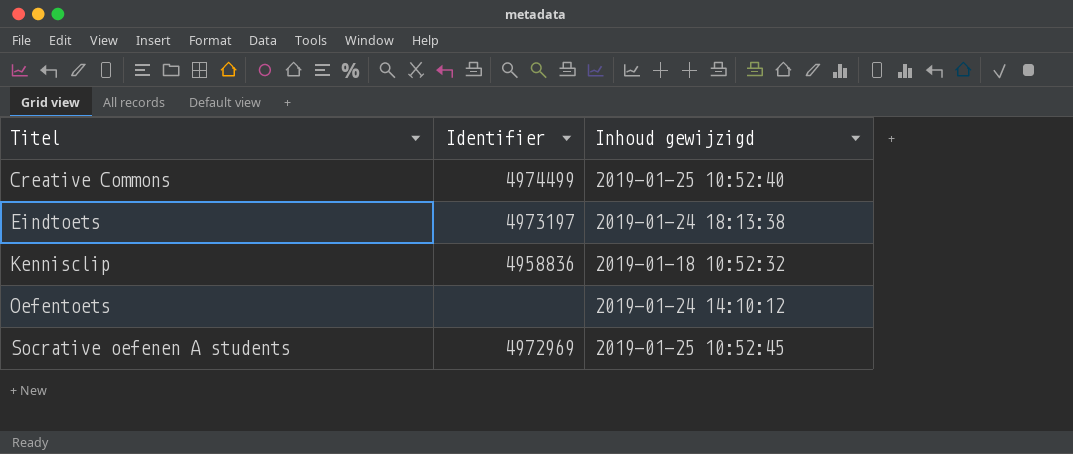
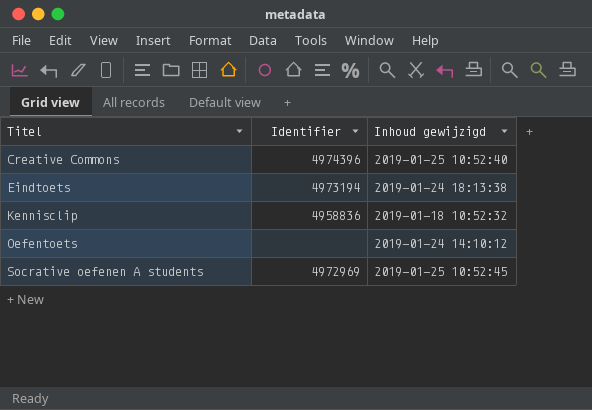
Creative Commons | Identifier: 4974499 -> 4974396
Eindtoets | Identifier: 4973197 -> 4973194

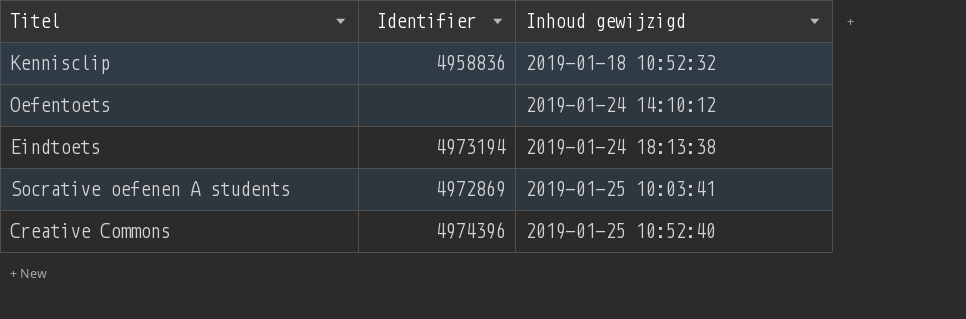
row order: Titel ascending -> Inhoud gewijzigd ascending
Socrative oefenen A students | Identifier: 4972969 -> 4972869
Socrative oefenen A students | Inhoud gewijzigd: 2019-01-25 10:52:45 -> 2019-01-25 10:03:41

